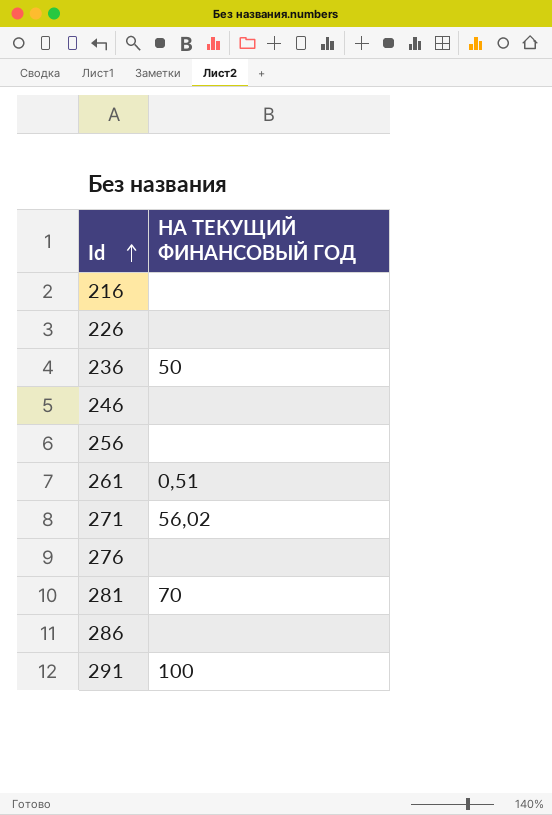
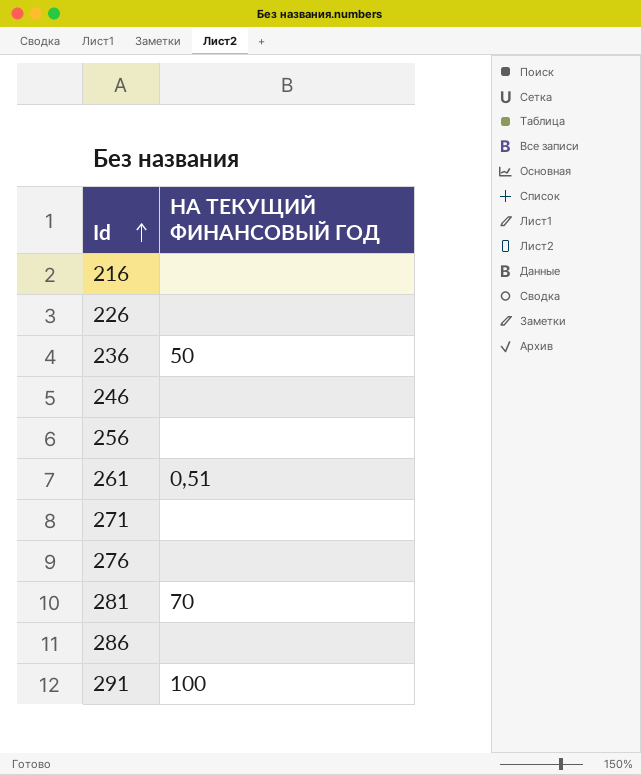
271 | НА ТЕКУЩИЙ ФИНАНСОВЫЙ ГОД: 56,02 -> none

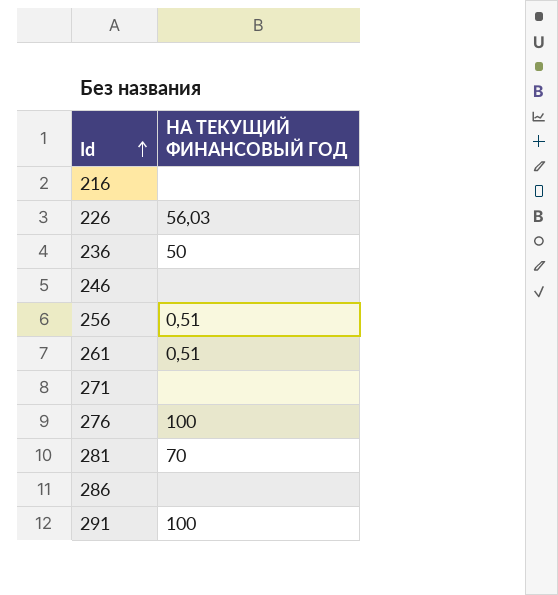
226 | НА ТЕКУЩИЙ ФИНАНСОВЫЙ ГОД: none -> 56,03
256 | НА ТЕКУЩИЙ ФИНАНСОВЫЙ ГОД: none -> 0,51
276 | НА ТЕКУЩИЙ ФИНАНСОВЫЙ ГОД: none -> 100

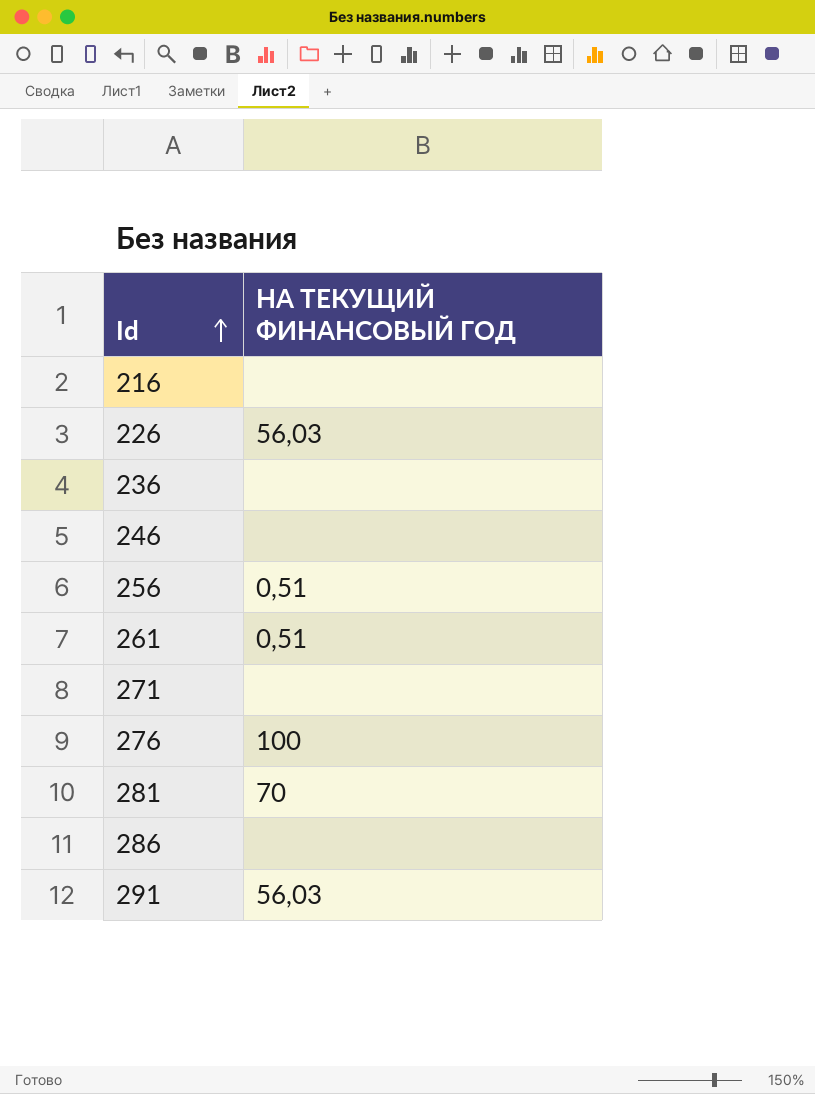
236 | НА ТЕКУЩИЙ ФИНАНСОВЫЙ ГОД: 50 -> none
291 | НА ТЕКУЩИЙ ФИНАНСОВЫЙ ГОД: 100 -> 56,03

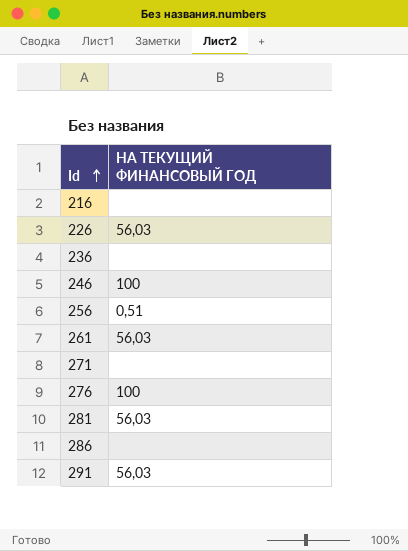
246 | НА ТЕКУЩИЙ ФИНАНСОВЫЙ ГОД: none -> 100
261 | НА ТЕКУЩИЙ ФИНАНСОВЫЙ ГОД: 0,51 -> 56,03
281 | НА ТЕКУЩИЙ ФИНАНСОВЫЙ ГОД: 70 -> 56,03

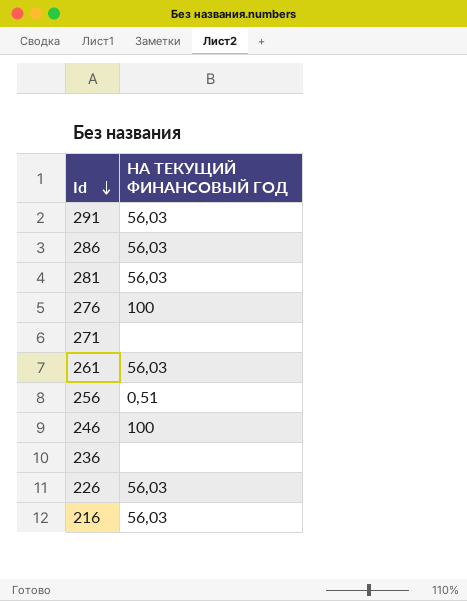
row order: Id ascending -> Id descending
286 | НА ТЕКУЩИЙ ФИНАНСОВЫЙ ГОД: none -> 56,03
216 | НА ТЕКУЩИЙ ФИНАНСОВЫЙ ГОД: none -> 56,03

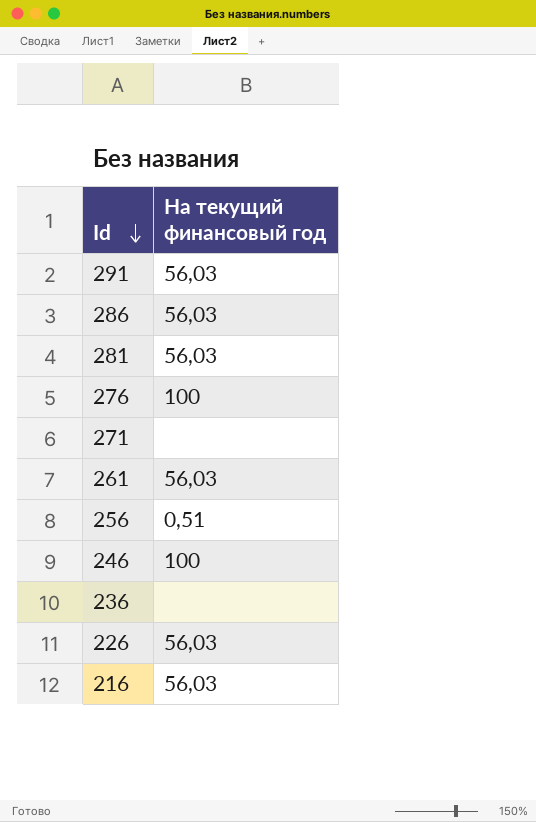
column name: НА ТЕКУЩИЙ ФИНАНСОВЫЙ ГОД -> На текущий финансовый год

